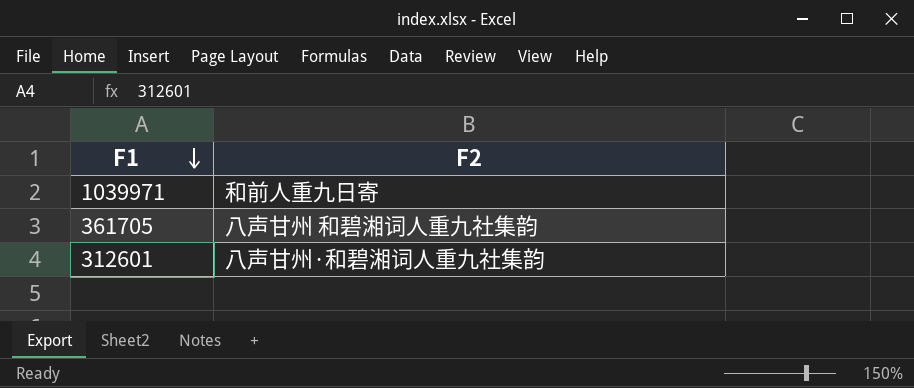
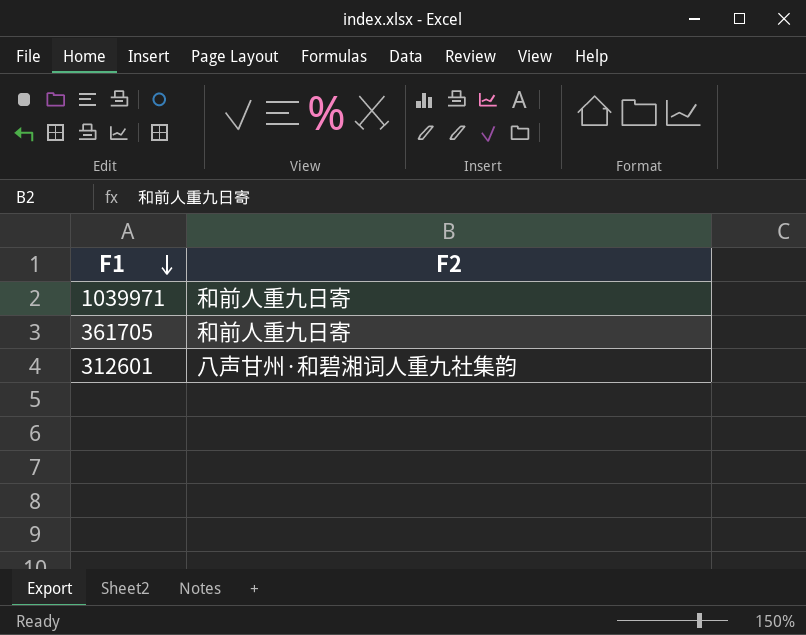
361705 | F2: 八声甘州 和碧湘词人重九社集韵 -> 和前人重九日寄

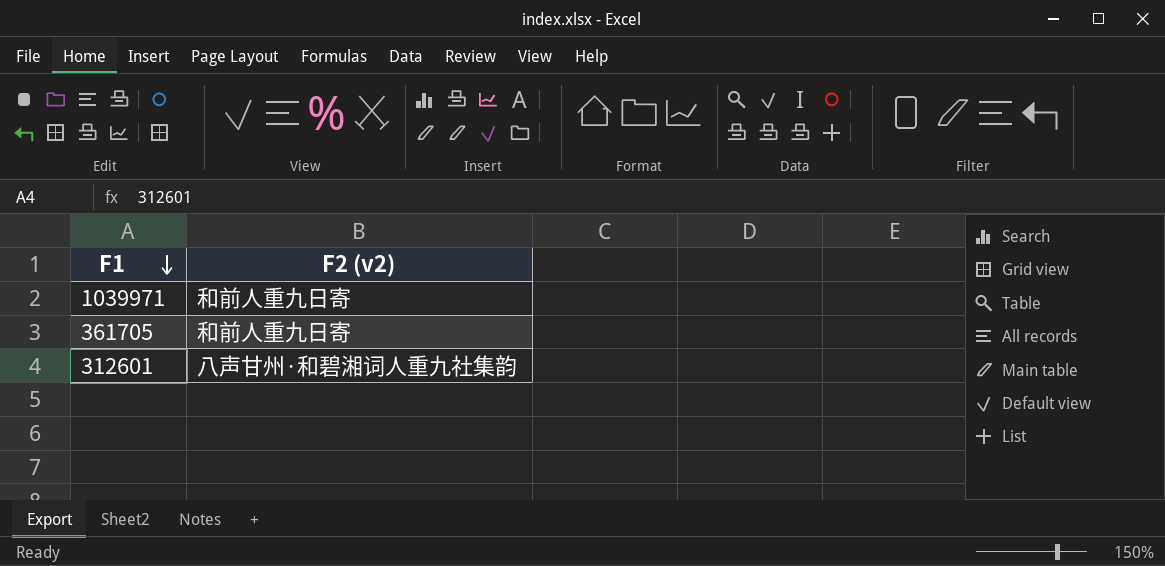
column name: F2 -> F2 (v2)

